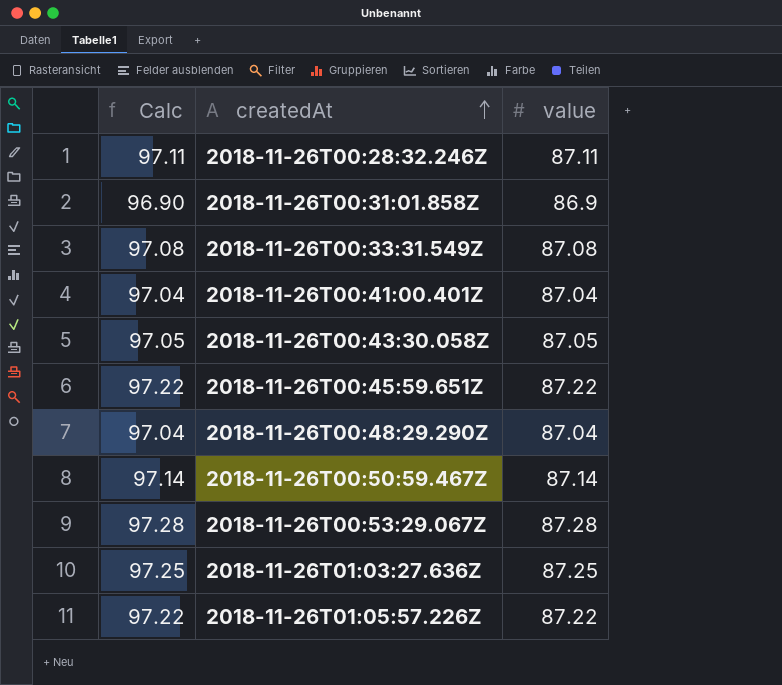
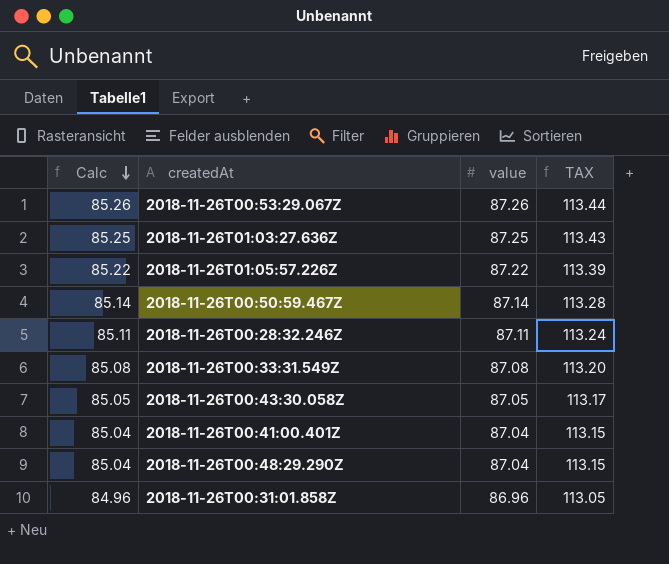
row order: createdAt ascending -> Calc descending
column Calc | formula: [value] + 10 -> [value] - 2
column TAX | formula: none -> [value] * 1.3
row 2018-11-26T00:45:59.651Z: 97.22 | 87.22 -> none
2018-11-26T00:53:29.067Z | value: 87.28 -> 87.26
2018-11-26T00:31:01.858Z | value: 86.9 -> 86.96

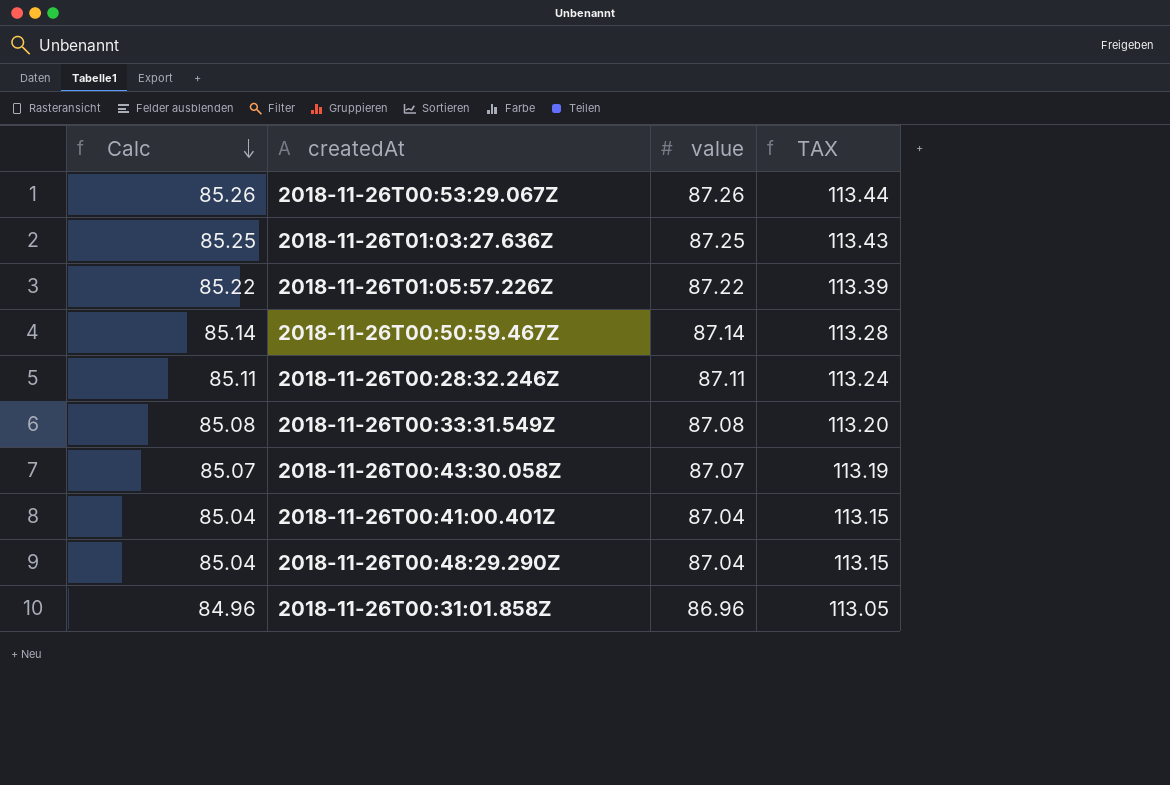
2018-11-26T00:43:30.058Z | Calc: 85.05 -> 85.07
2018-11-26T00:43:30.058Z | value: 87.05 -> 87.07
2018-11-26T00:43:30.058Z | TAX: 113.17 -> 113.19

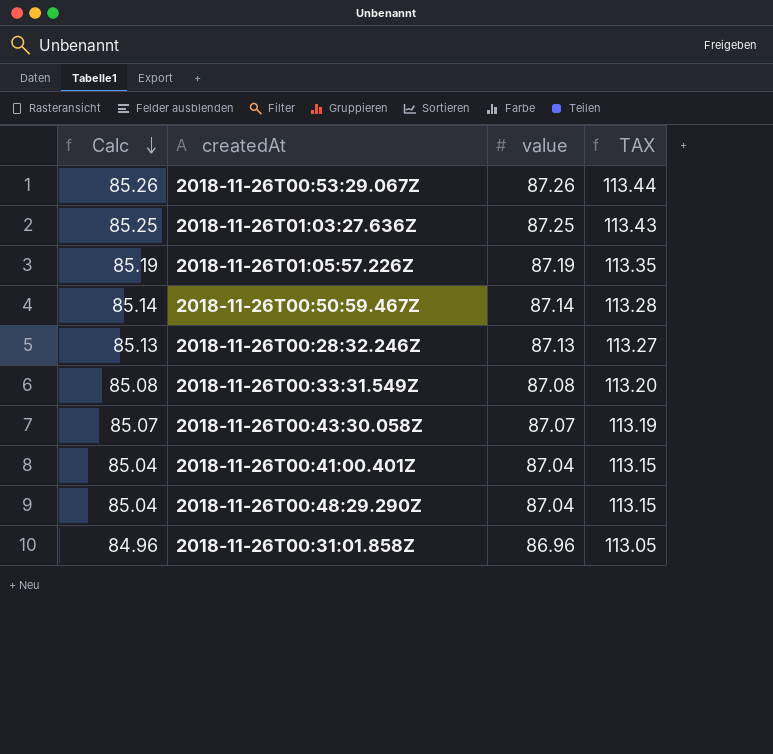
2018-11-26T01:05:57.226Z | Calc: 85.22 -> 85.19
2018-11-26T01:05:57.226Z | value: 87.22 -> 87.19
2018-11-26T01:05:57.226Z | TAX: 113.39 -> 113.35
2018-11-26T00:28:32.246Z | Calc: 85.11 -> 85.13
2018-11-26T00:28:32.246Z | value: 87.11 -> 87.13
2018-11-26T00:28:32.246Z | TAX: 113.24 -> 113.27

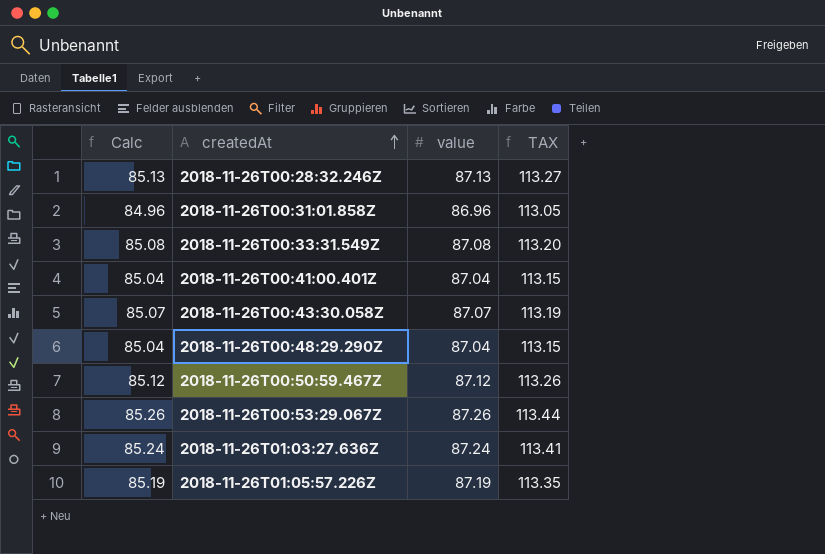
row order: Calc descending -> createdAt ascending
2018-11-26T00:50:59.467Z | Calc: 85.14 -> 85.12
2018-11-26T00:50:59.467Z | value: 87.14 -> 87.12
2018-11-26T00:50:59.467Z | TAX: 113.28 -> 113.26
2018-11-26T01:03:27.636Z | Calc: 85.25 -> 85.24
2018-11-26T01:03:27.636Z | value: 87.25 -> 87.24
2018-11-26T01:03:27.636Z | TAX: 113.43 -> 113.41

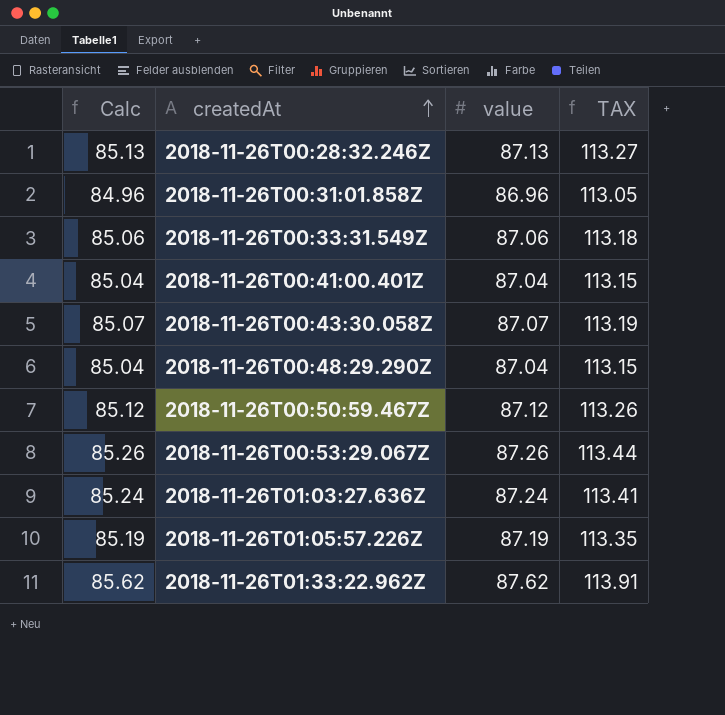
2018-11-26T00:33:31.549Z | Calc: 85.08 -> 85.06
2018-11-26T00:33:31.549Z | value: 87.08 -> 87.06
2018-11-26T00:33:31.549Z | TAX: 113.20 -> 113.18
row 2018-11-26T01:33:22.962Z: none -> 85.62 | 87.62 | 113.91

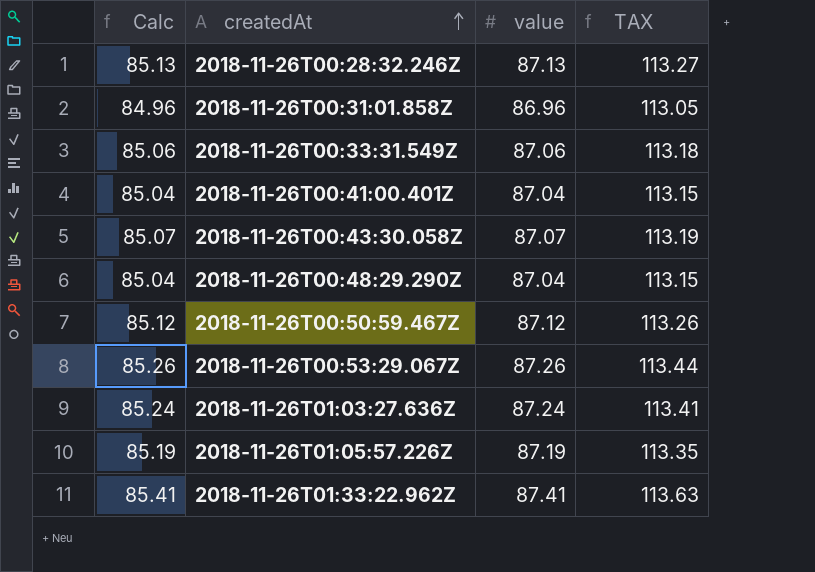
2018-11-26T01:33:22.962Z | Calc: 85.62 -> 85.41
2018-11-26T01:33:22.962Z | value: 87.62 -> 87.41
2018-11-26T01:33:22.962Z | TAX: 113.91 -> 113.63

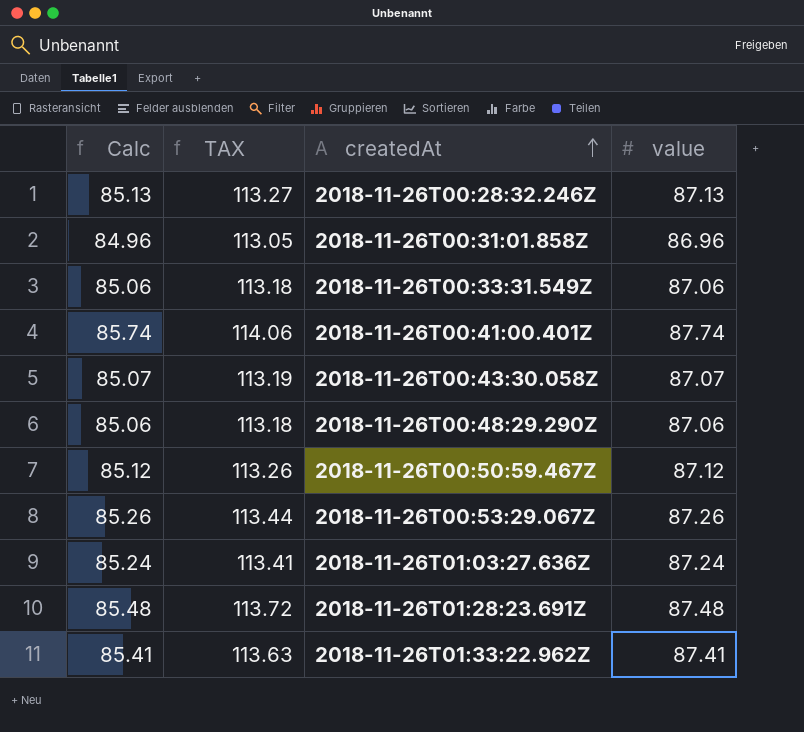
column TAX | position: 4 -> 2
row 2018-11-26T01:05:57.226Z: 85.19 | 87.19 | 113.35 -> none
2018-11-26T00:41:00.401Z | Calc: 85.04 -> 85.74
2018-11-26T00:41:00.401Z | TAX: 113.15 -> 114.06
2018-11-26T00:41:00.401Z | value: 87.04 -> 87.74
2018-11-26T00:48:29.290Z | Calc: 85.04 -> 85.06
2018-11-26T00:48:29.290Z | TAX: 113.15 -> 113.18
2018-11-26T00:48:29.290Z | value: 87.04 -> 87.06
row 2018-11-26T01:28:23.691Z: none -> 85.48 | 113.72 | 87.48

